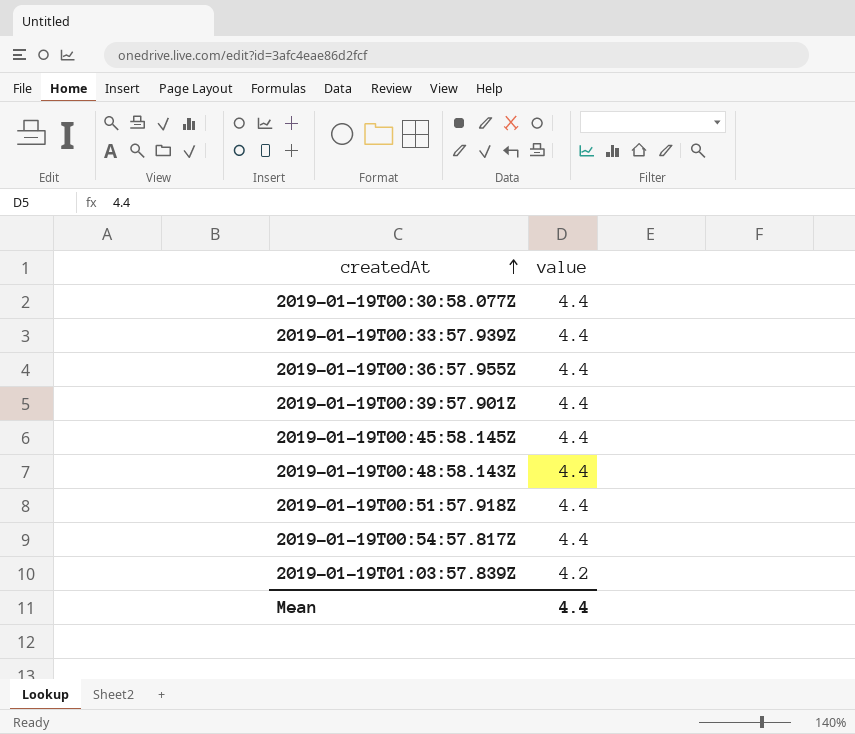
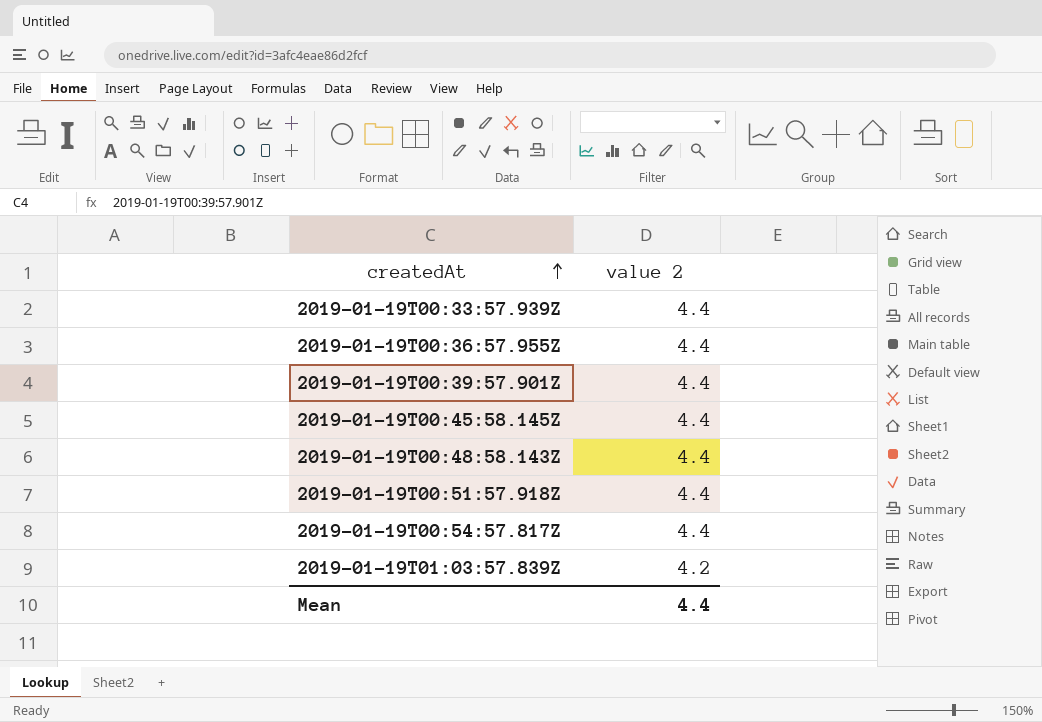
column name: value -> value 2
row 2019-01-19T00:30:58.077Z: 4.4 -> none

